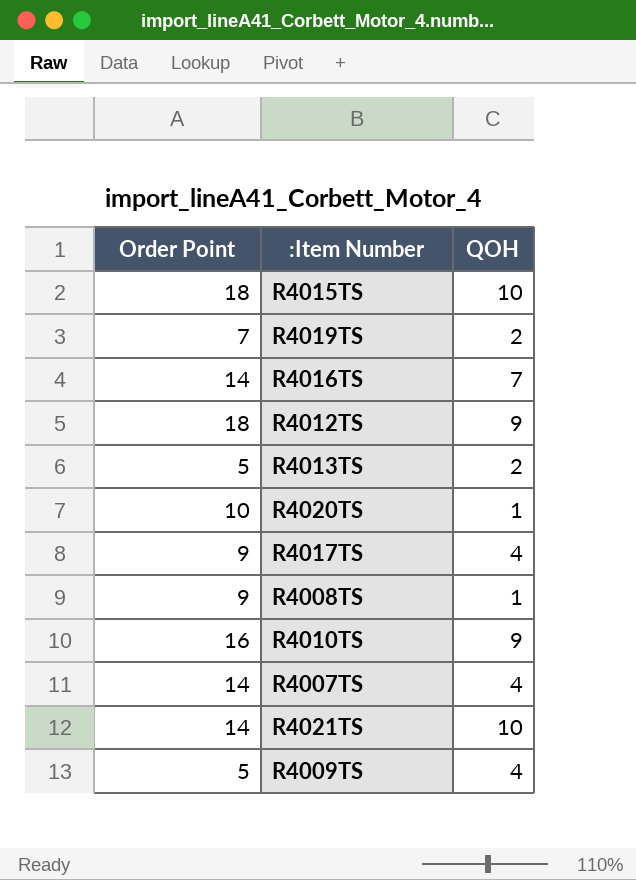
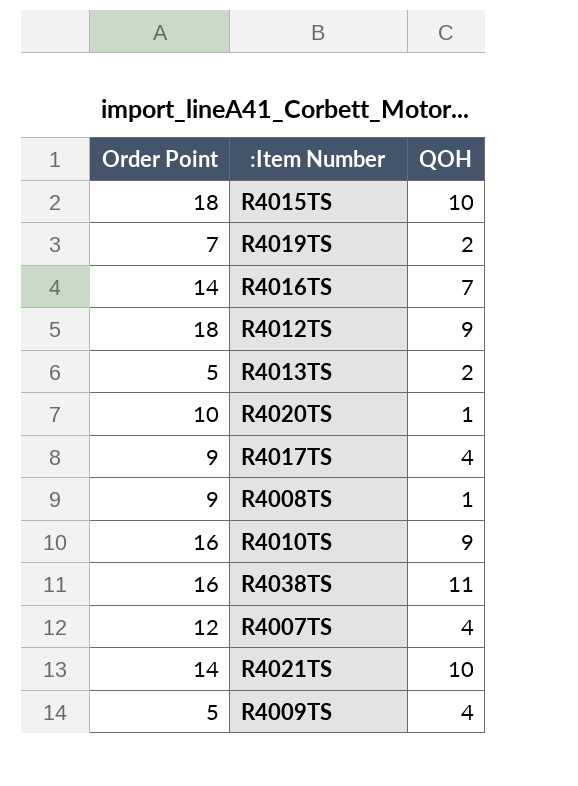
row R4038TS: none -> 16 | 11
R4007TS | Order Point: 14 -> 12

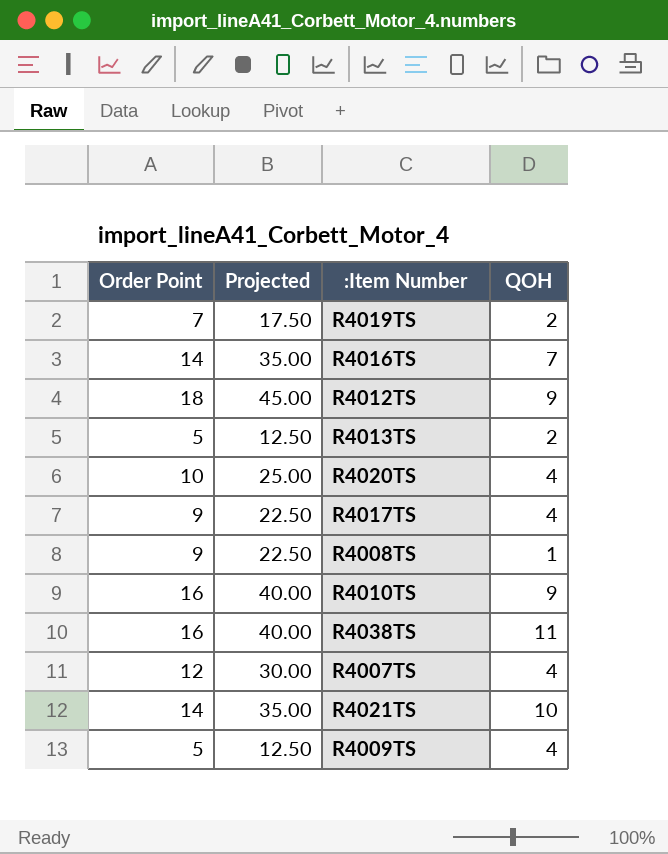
column Projected | formula: none -> [Order Point] * 2.5
row R4015TS: 18 | 10 -> none
R4020TS | QOH: 1 -> 4

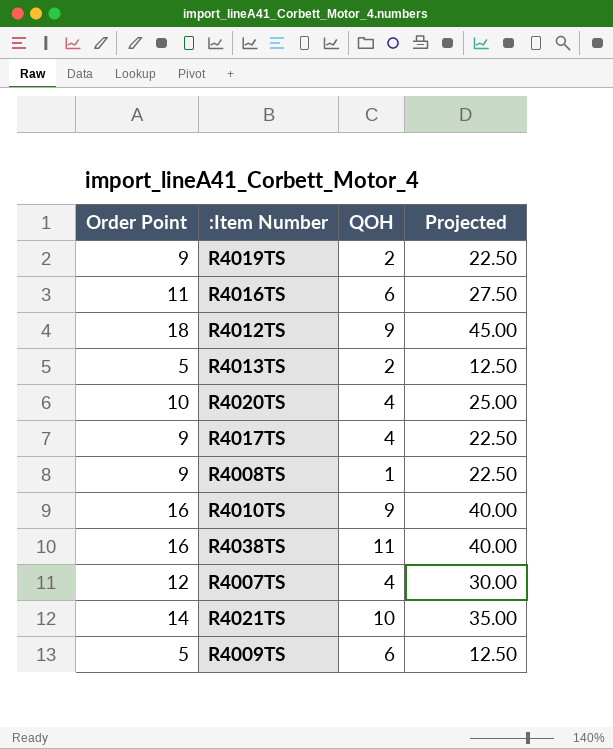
column Projected | position: 2 -> 4
R4019TS | Order Point: 7 -> 9
R4019TS | Projected: 17.50 -> 22.50
R4016TS | Order Point: 14 -> 11
R4016TS | QOH: 7 -> 6
R4016TS | Projected: 35.00 -> 27.50
R4009TS | QOH: 4 -> 6

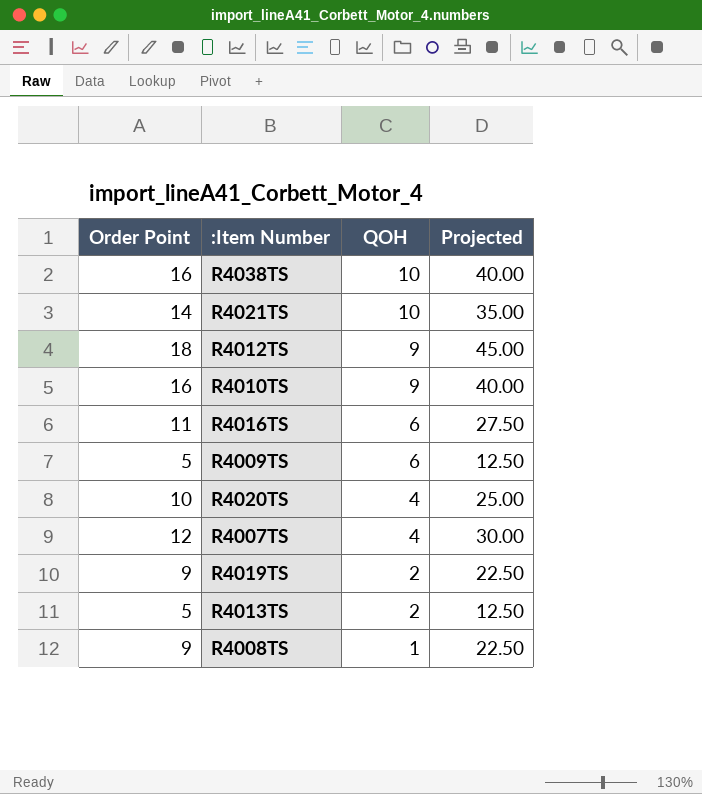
row order: none -> QOH descending
row R4017TS: 9 | 4 | 22.50 -> none
R4038TS | QOH: 11 -> 10

